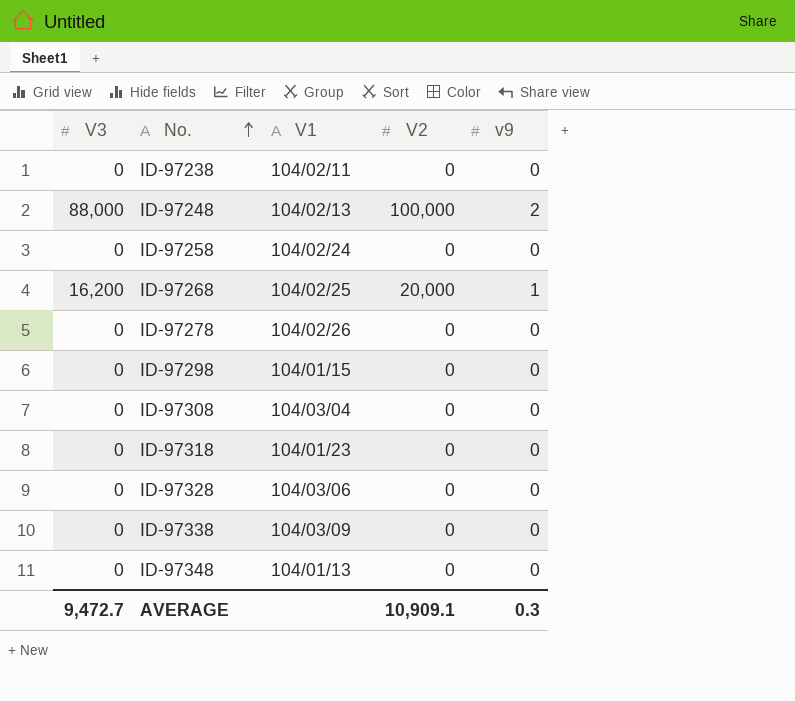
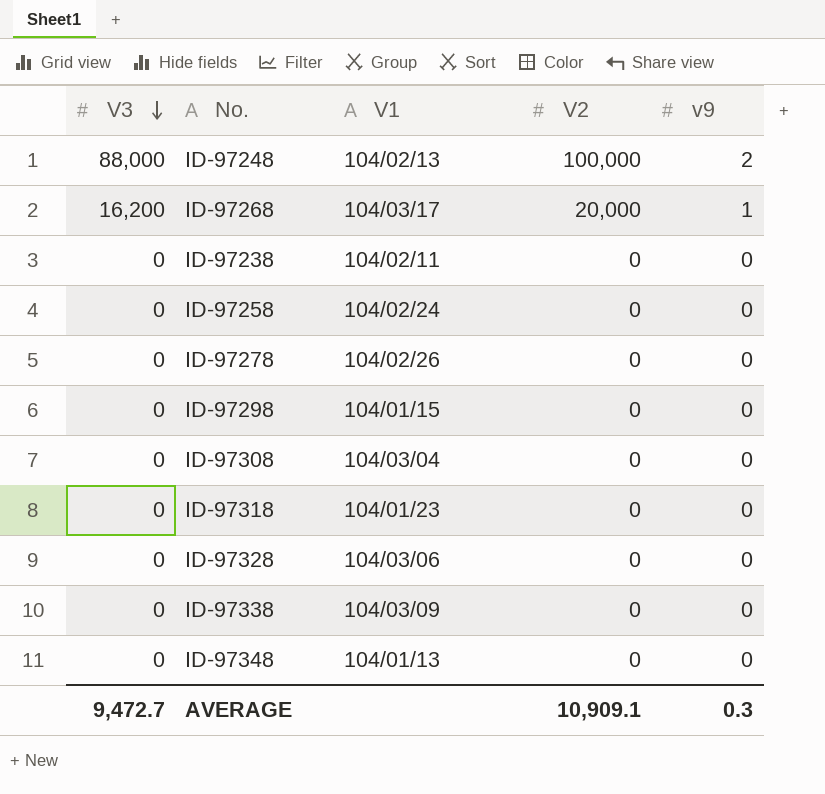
row order: No. ascending -> V3 descending
ID-97268 | V1: 104/02/25 -> 104/03/17

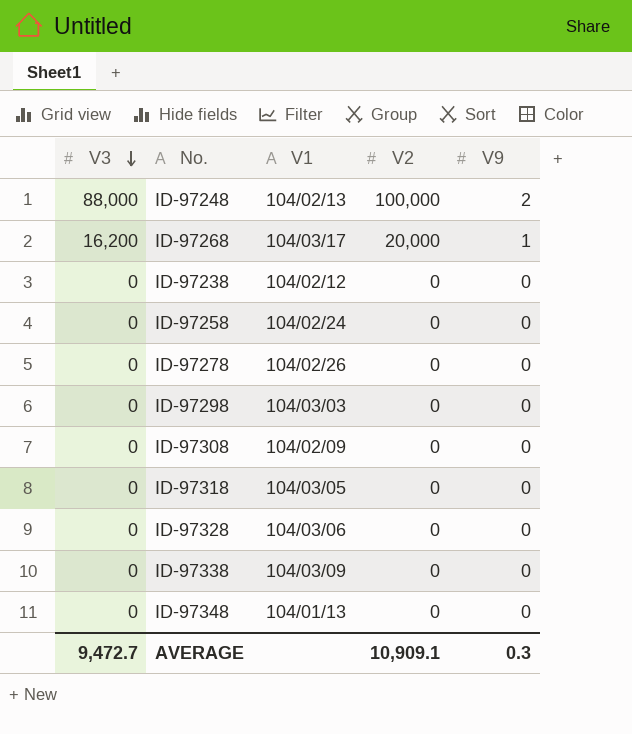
column name: v9 -> V9
ID-97238 | V1: 104/02/11 -> 104/02/12
ID-97298 | V1: 104/01/15 -> 104/03/03
ID-97308 | V1: 104/03/04 -> 104/02/09
ID-97318 | V1: 104/01/23 -> 104/03/05

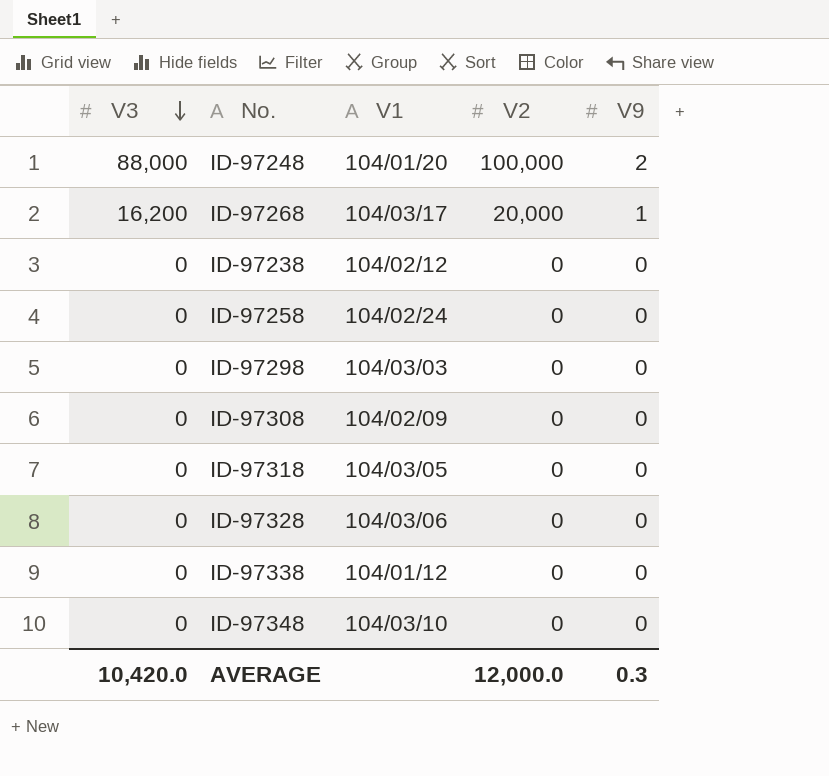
row ID-97278: 0 | 104/02/26 | 0 | 0 -> none
ID-97248 | V1: 104/02/13 -> 104/01/20
ID-97338 | V1: 104/03/09 -> 104/01/12
ID-97348 | V1: 104/01/13 -> 104/03/10
AVERAGE | V3: 9,472.7 -> 10,420.0
AVERAGE | V2: 10,909.1 -> 12,000.0

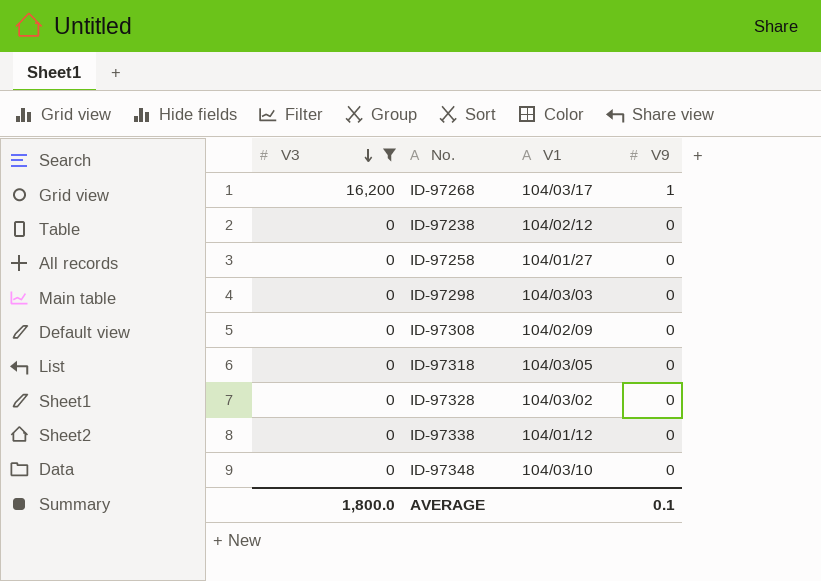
filter: none -> V3 != 88,000
column V2 | position: 4 -> none
ID-97258 | V1: 104/02/24 -> 104/01/27
ID-97328 | V1: 104/03/06 -> 104/03/02
AVERAGE | V3: 10,420.0 -> 1,800.0
AVERAGE | V9: 0.3 -> 0.1

